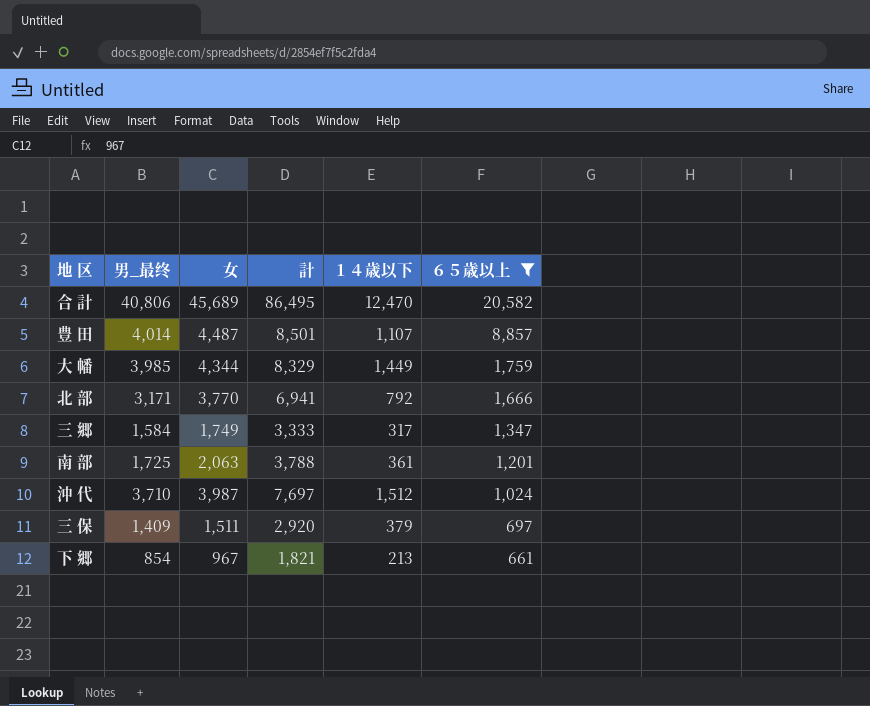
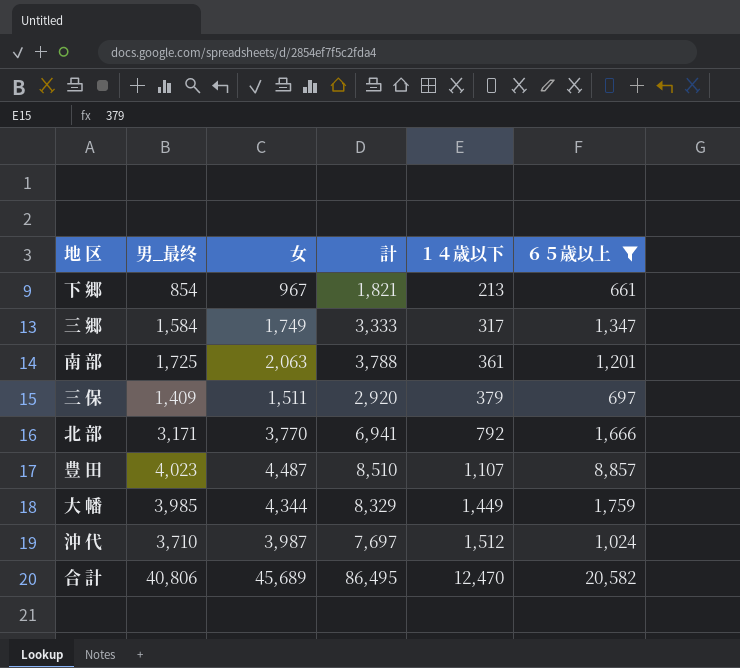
row order: ６５歳以上 descending -> １４歳以下 ascending
豊 田 | 男_最终: 4,014 -> 4,023
豊 田 | 計: 8,501 -> 8,510

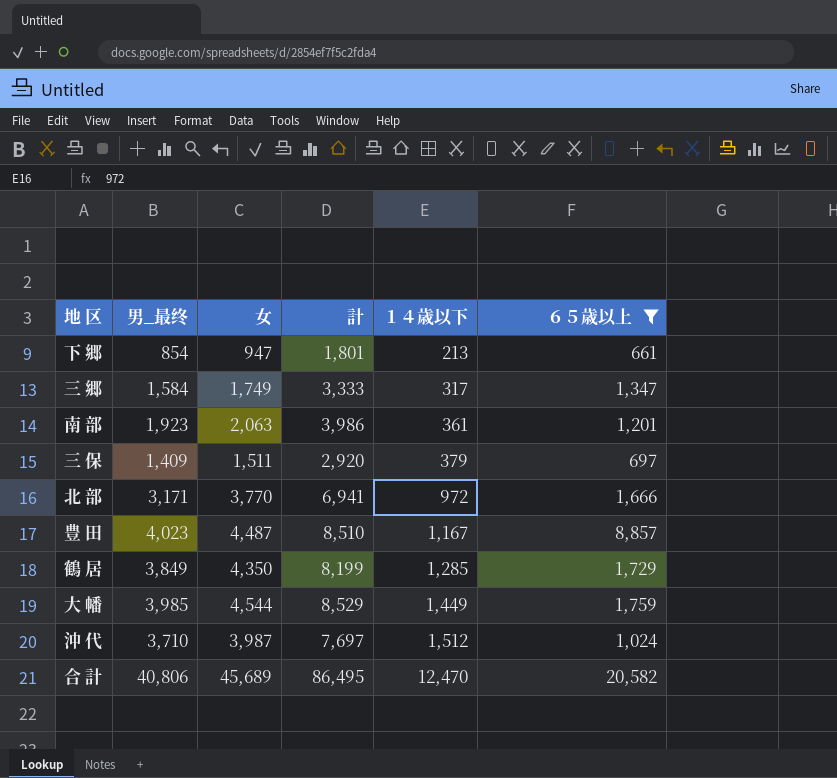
下 郷 | 女: 967 -> 947
下 郷 | 計: 1,821 -> 1,801
南 部 | 男_最终: 1,725 -> 1,923
南 部 | 計: 3,788 -> 3,986
北 部 | １４歳以下: 792 -> 972
豊 田 | １４歳以下: 1,107 -> 1,167
row 鶴 居: none -> 3,849 | 4,350 | 8,199 | 1,285 | 1,729
大 幡 | 女: 4,344 -> 4,544
大 幡 | 計: 8,329 -> 8,529

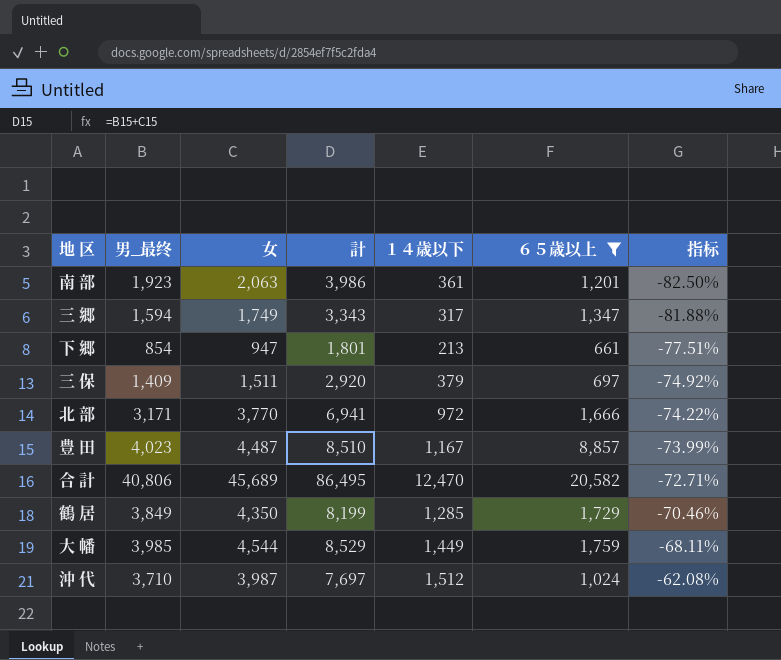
row order: １４歳以下 ascending -> 指标 ascending
column 指标 | formula: none -> ([１４歳以下] - [女]) / [女]
三 郷 | 男_最终: 1,584 -> 1,594
三 郷 | 計: 3,333 -> 3,343

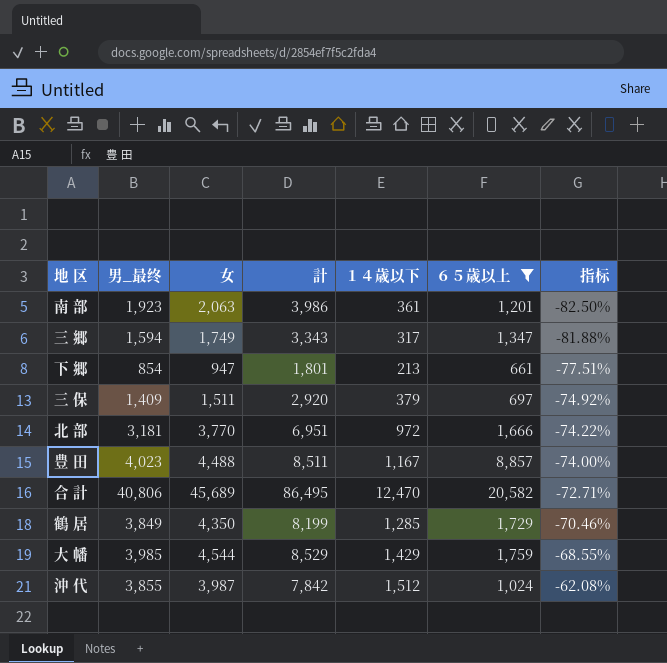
北 部 | 男_最终: 3,171 -> 3,181
北 部 | 計: 6,941 -> 6,951
豊 田 | 女: 4,487 -> 4,488
豊 田 | 計: 8,510 -> 8,511
豊 田 | 指标: -73.99% -> -74.00%
大 幡 | １４歳以下: 1,449 -> 1,429
大 幡 | 指标: -68.11% -> -68.55%
沖 代 | 男_最终: 3,710 -> 3,855
沖 代 | 計: 7,697 -> 7,842

